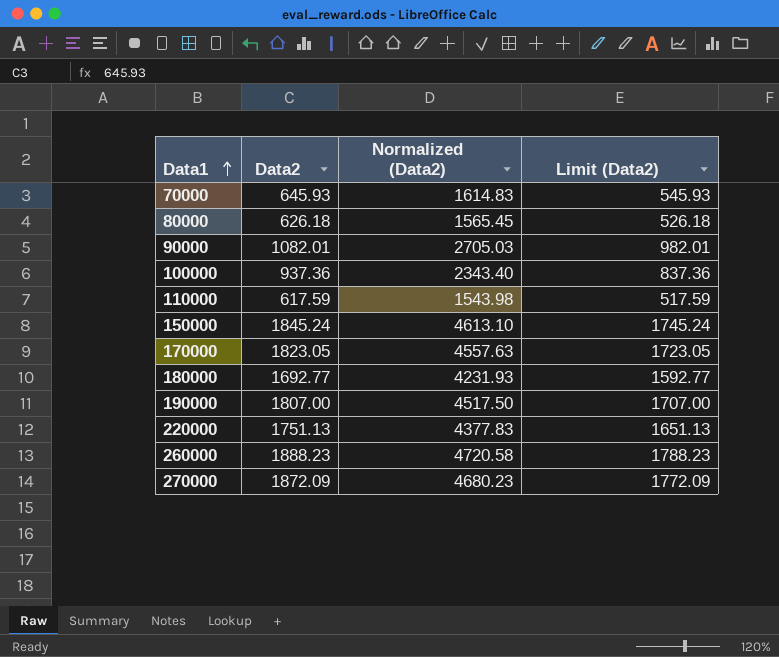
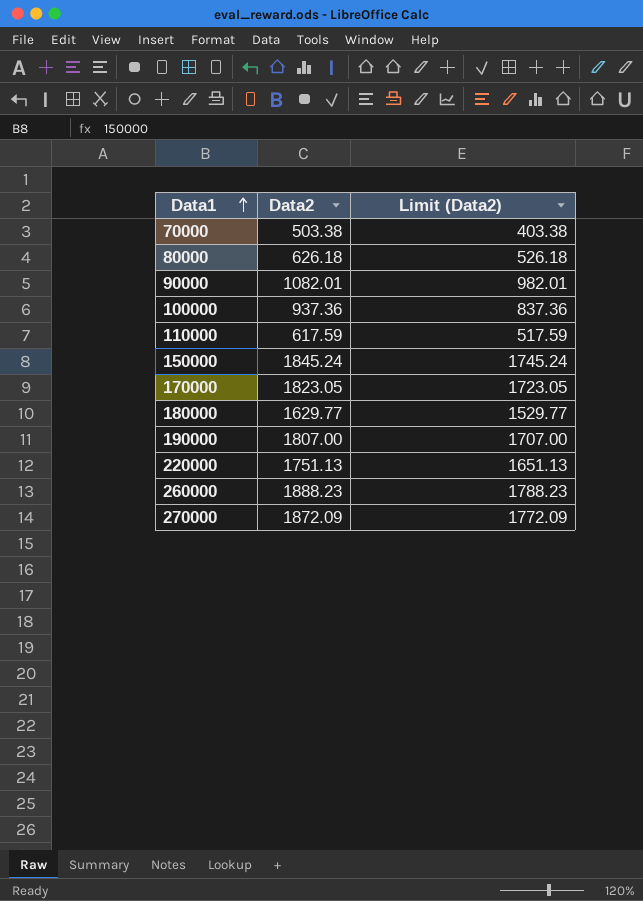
column Normalized (Data2) | formula: [Data2] * 2.5 -> none
70000 | Data2: 645.93 -> 503.38
70000 | Limit (Data2): 545.93 -> 403.38
180000 | Data2: 1692.77 -> 1629.77
180000 | Limit (Data2): 1592.77 -> 1529.77

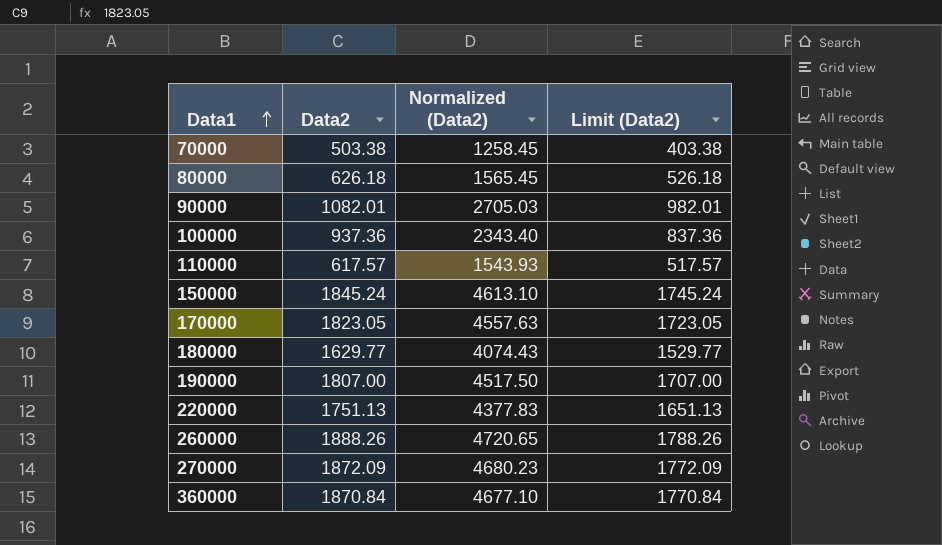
column Normalized (Data2) | formula: none -> [Data2] * 2.5
110000 | Data2: 617.59 -> 617.57
110000 | Limit (Data2): 517.59 -> 517.57
260000 | Data2: 1888.23 -> 1888.26
260000 | Limit (Data2): 1788.23 -> 1788.26
row 360000: none -> 1870.84 | 4677.10 | 1770.84

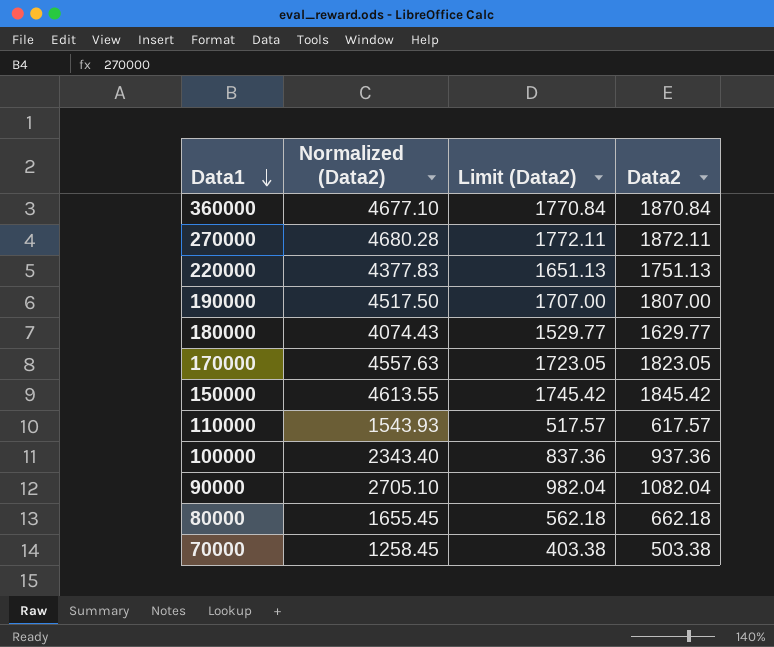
row order: Data1 ascending -> Data1 descending
column Data2 | position: 2 -> 4
row 260000: 1888.26 | 4720.65 | 1788.26 -> none
270000 | Normalized (Data2): 4680.23 -> 4680.28
270000 | Limit (Data2): 1772.09 -> 1772.11
270000 | Data2: 1872.09 -> 1872.11
150000 | Normalized (Data2): 4613.10 -> 4613.55
150000 | Limit (Data2): 1745.24 -> 1745.42
150000 | Data2: 1845.24 -> 1845.42
90000 | Normalized (Data2): 2705.03 -> 2705.10
90000 | Limit (Data2): 982.01 -> 982.04
90000 | Data2: 1082.01 -> 1082.04
80000 | Normalized (Data2): 1565.45 -> 1655.45
80000 | Limit (Data2): 526.18 -> 562.18
80000 | Data2: 626.18 -> 662.18

